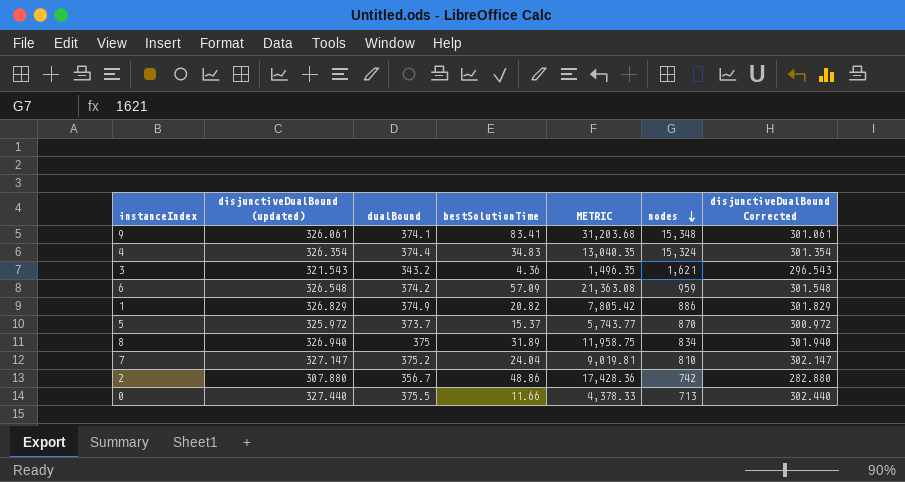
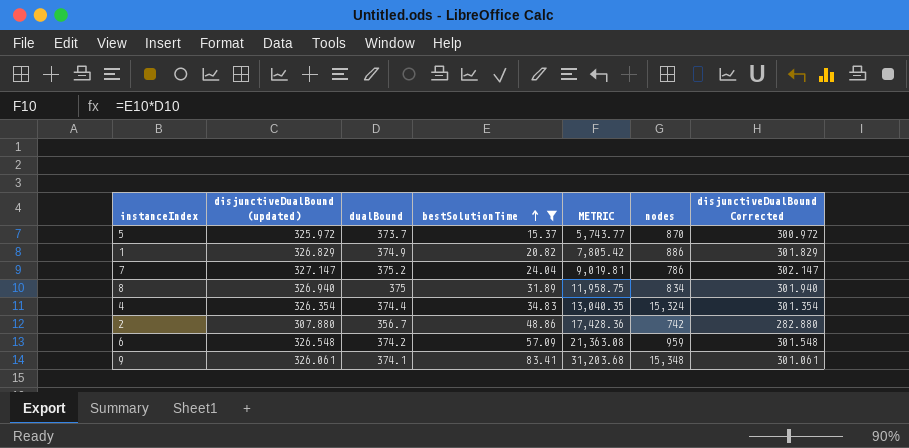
filter: none -> bestSolutionTime >= 15.37
row order: nodes descending -> bestSolutionTime ascending
7 | nodes: 810 -> 786

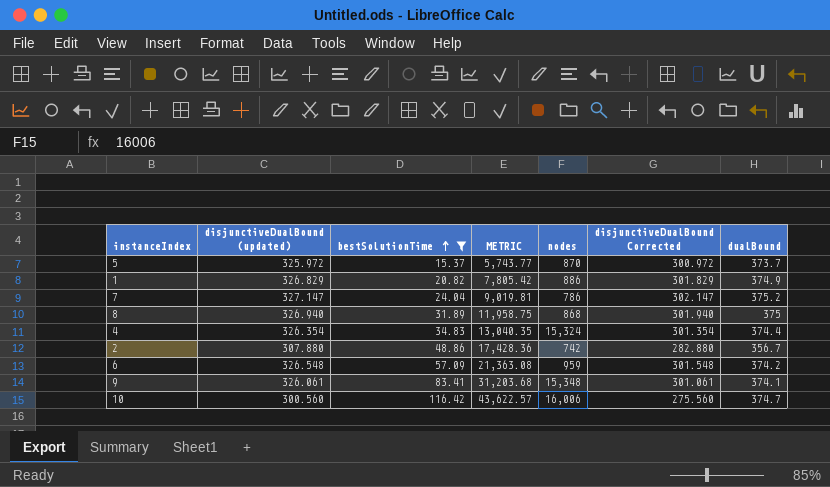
column dualBound | position: 3 -> 7
8 | nodes: 834 -> 868
row 10: none -> 300.560 | 116.42 | 43,622.57 | 16,006 | 275.560 | 374.7

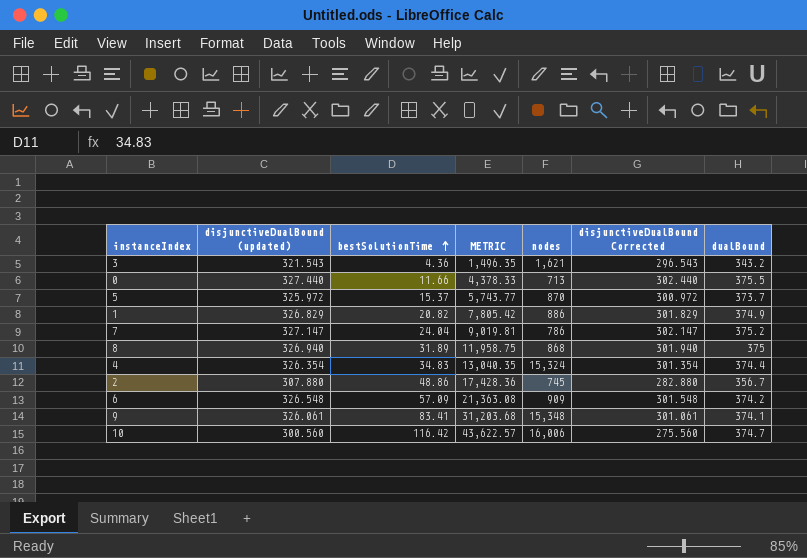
filter: bestSolutionTime >= 15.37 -> none
2 | nodes: 742 -> 745
6 | nodes: 959 -> 909

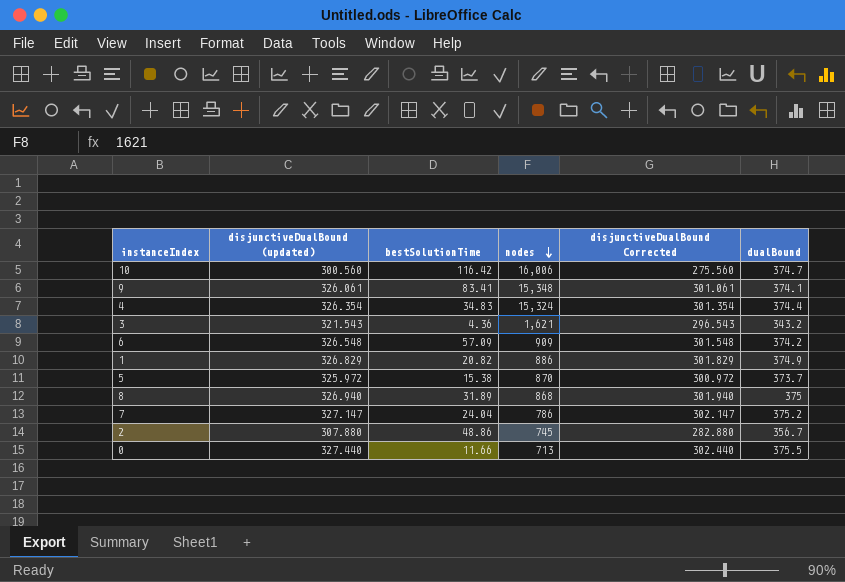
row order: bestSolutionTime ascending -> nodes descending
column METRIC | formula: [bestSolutionTime] * [dualBound] -> none
5 | bestSolutionTime: 15.37 -> 15.38

